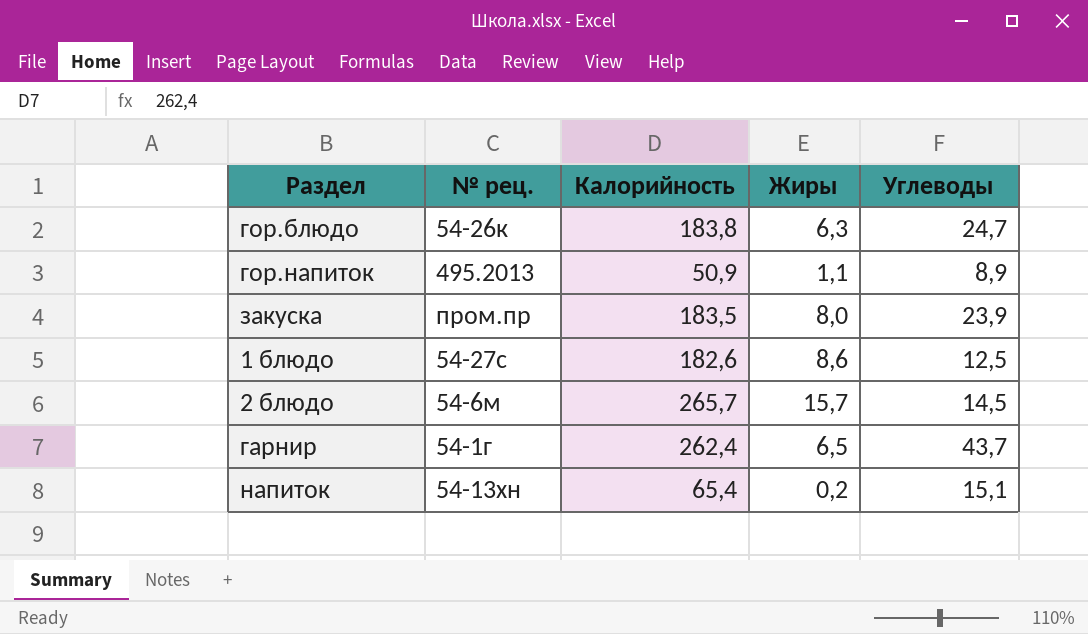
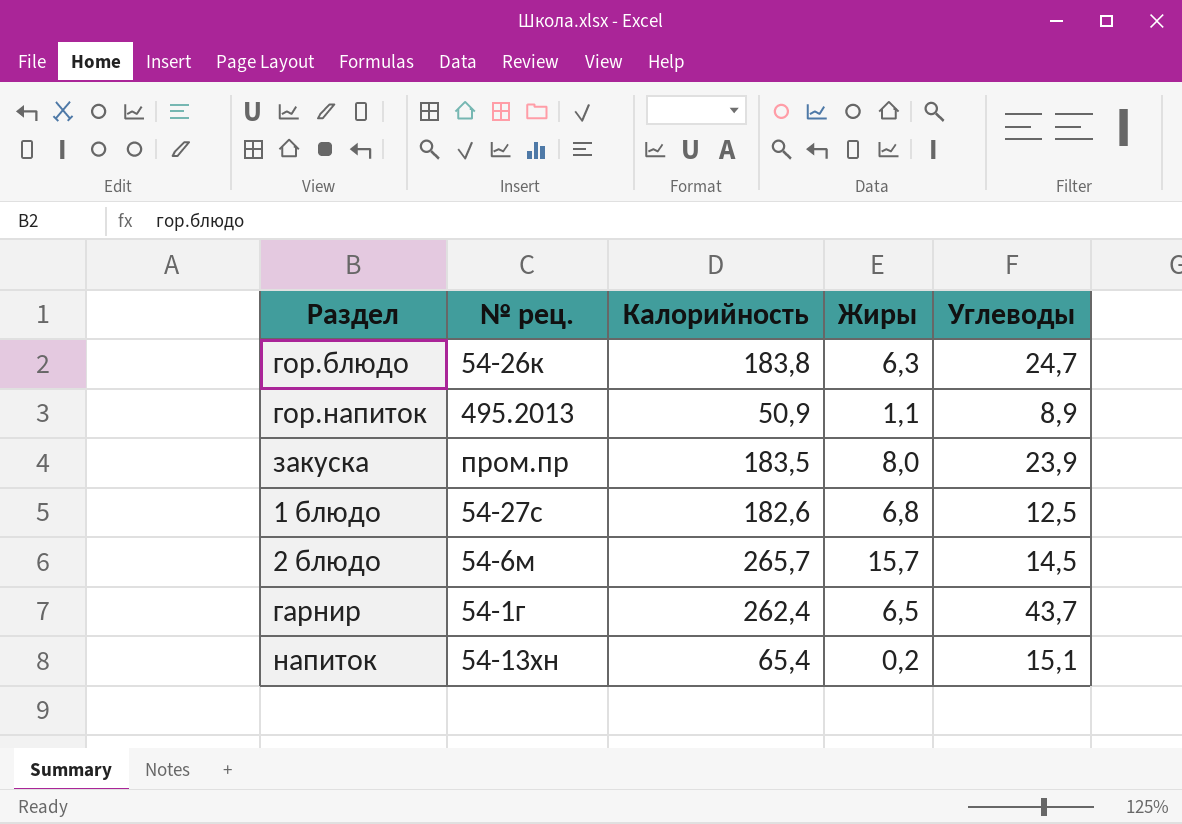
1 блюдо | Жиры: 8,6 -> 6,8

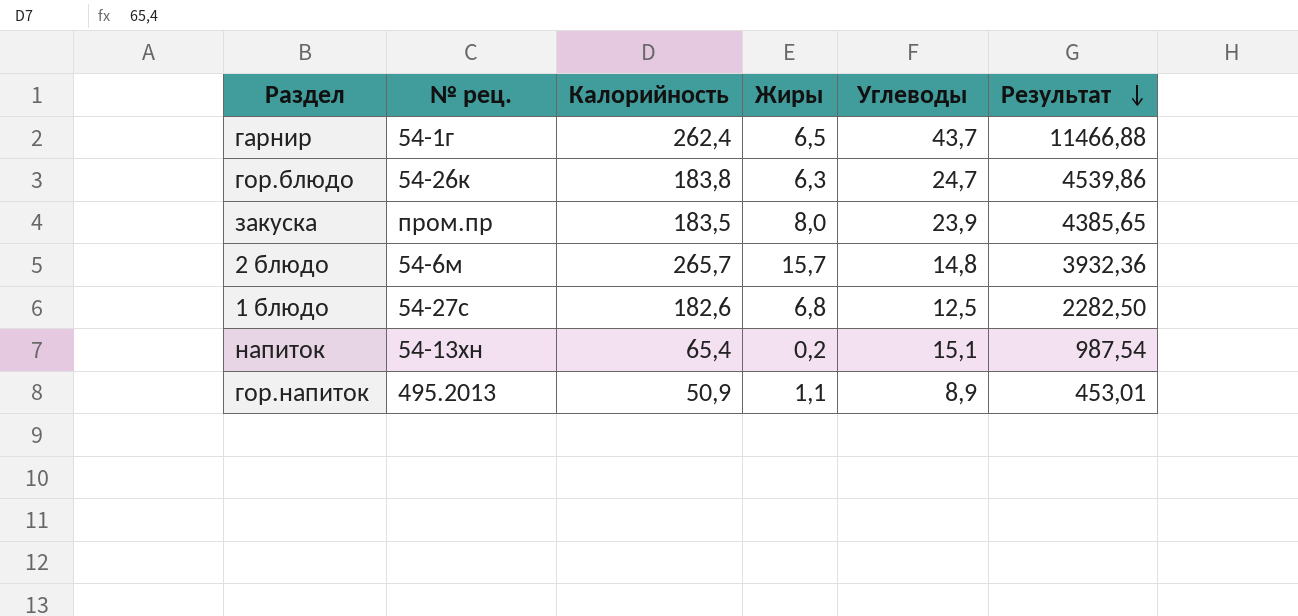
row order: none -> Результат descending
column Результат | formula: none -> [Калорийность] * [Углеводы]
2 блюдо | Углеводы: 14,5 -> 14,8

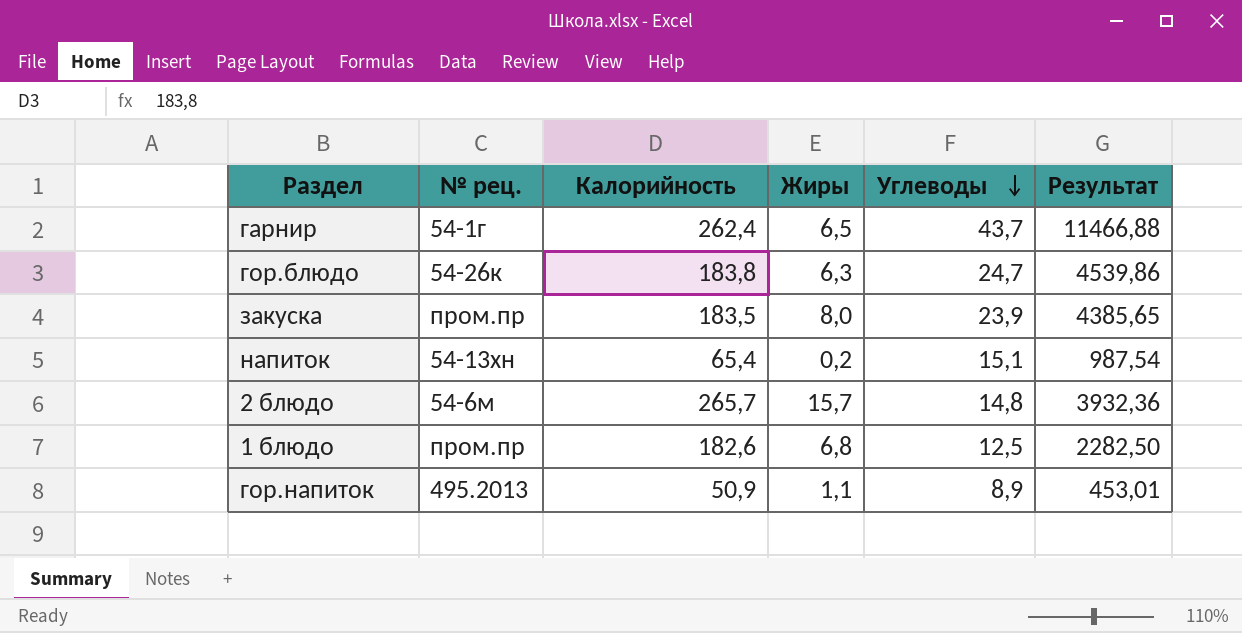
row order: Результат descending -> Углеводы descending
1 блюдо | № рец.: 54-27с -> пром.пр

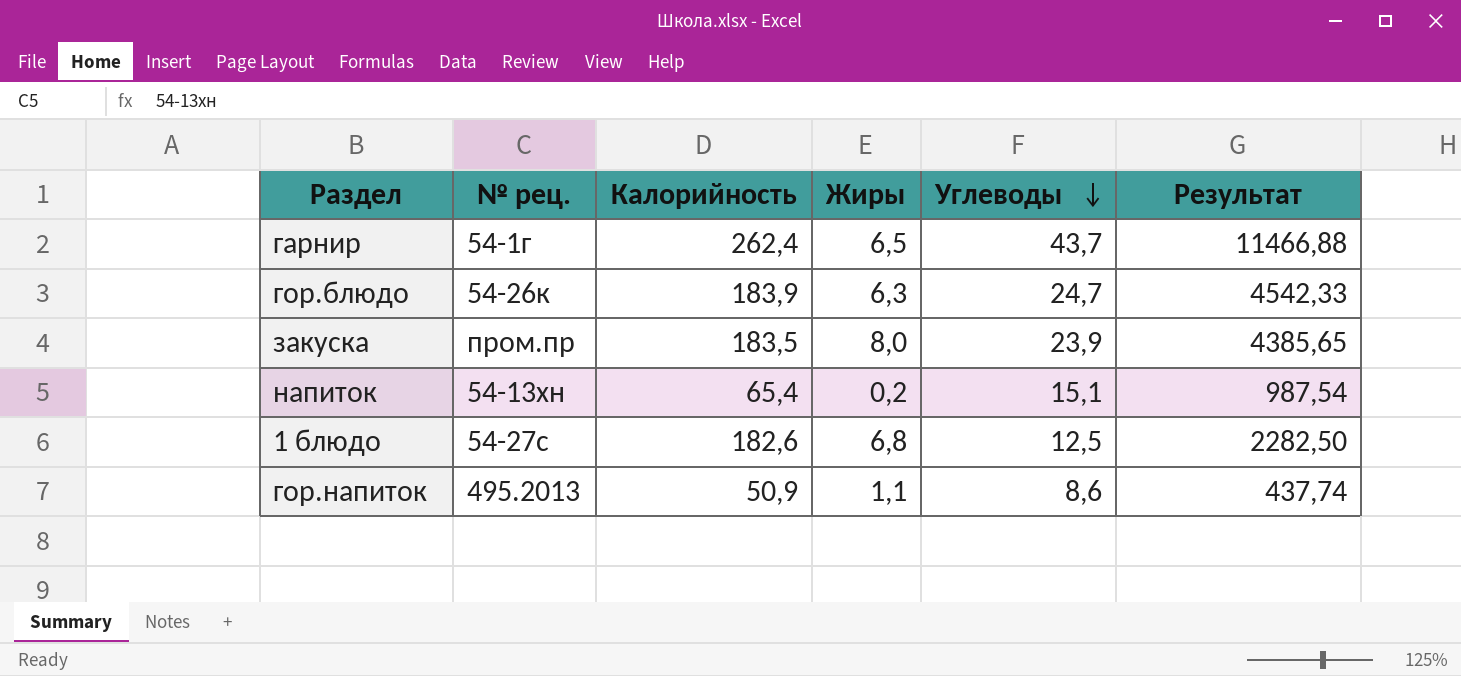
row 2 блюдо: 54-6м | 265,7 | 15,7 | 14,8 | 3932,36 -> none
гор.блюдо | Калорийность: 183,8 -> 183,9
гор.блюдо | Результат: 4539,86 -> 4542,33
1 блюдо | № рец.: пром.пр -> 54-27с
гор.напиток | Углеводы: 8,9 -> 8,6
гор.напиток | Результат: 453,01 -> 437,74

